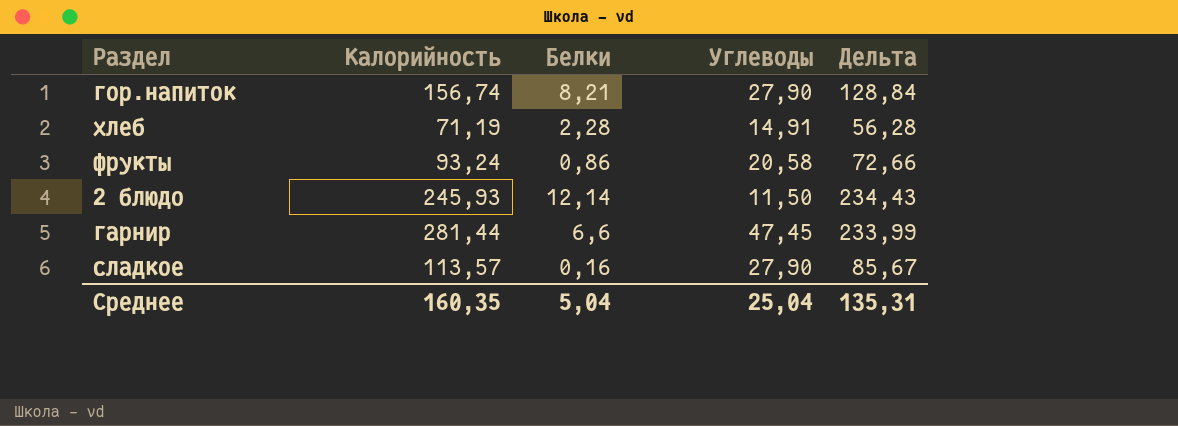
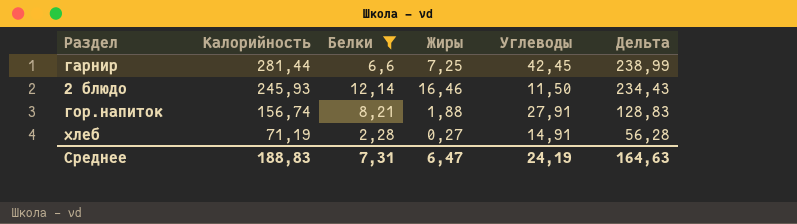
filter: none -> Белки >= 2,28
row order: none -> Калорийность descending
column Жиры | position: none -> 4
гарнир | Углеводы: 47,45 -> 42,45
гарнир | Дельта: 233,99 -> 238,99
гор.напиток | Углеводы: 27,90 -> 27,91
гор.напиток | Дельта: 128,84 -> 128,83
Среднее | Калорийность: 160,35 -> 188,83
Среднее | Белки: 5,04 -> 7,31
Среднее | Углеводы: 25,04 -> 24,19
Среднее | Дельта: 135,31 -> 164,63

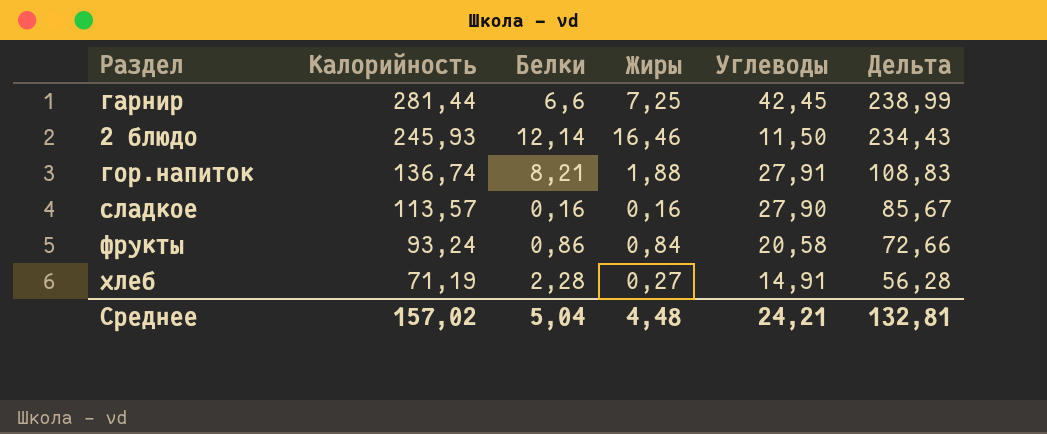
filter: Белки >= 2,28 -> none
гор.напиток | Калорийность: 156,74 -> 136,74
гор.напиток | Дельта: 128,83 -> 108,83
Среднее | Калорийность: 188,83 -> 157,02
Среднее | Белки: 7,31 -> 5,04
Среднее | Жиры: 6,47 -> 4,48
Среднее | Углеводы: 24,19 -> 24,21
Среднее | Дельта: 164,63 -> 132,81

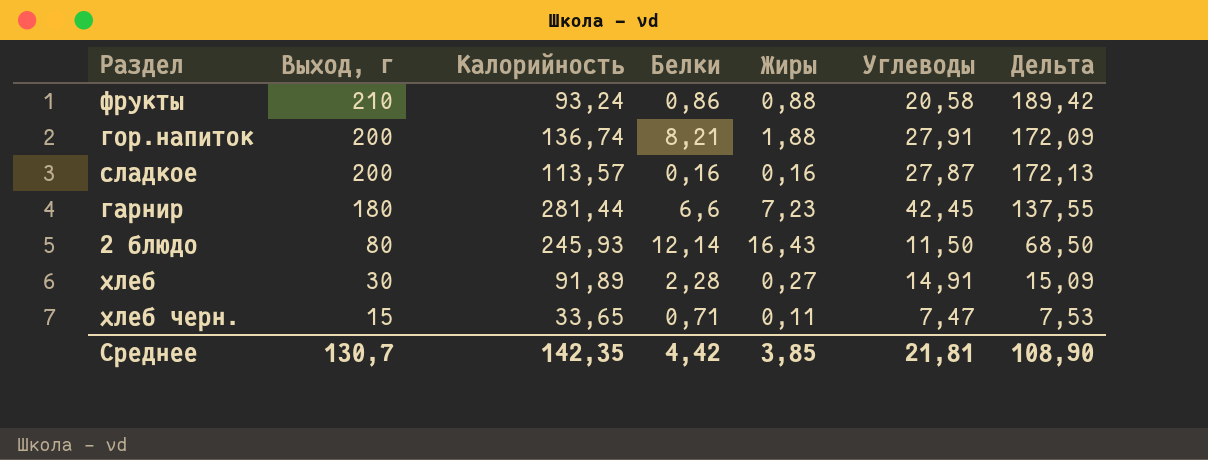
row order: Калорийность descending -> Выход, г descending
column Выход, г | position: none -> 2
column Дельта | formula: [Калорийность] - [Углеводы] -> [Выход, г] - [Углеводы]
фрукты | Жиры: 0,84 -> 0,88
сладкое | Углеводы: 27,90 -> 27,87
гарнир | Жиры: 7,25 -> 7,23
2 блюдо | Жиры: 16,46 -> 16,43
хлеб | Калорийность: 71,19 -> 91,89
row хлеб черн.: none -> 15 | 33,65 | 0,71 | 0,11 | 7,47 | 7,53
Среднее | Калорийность: 157,02 -> 142,35
Среднее | Белки: 5,04 -> 4,42
Среднее | Жиры: 4,48 -> 3,85
Среднее | Углеводы: 24,21 -> 21,81
Среднее | Дельта: 132,81 -> 108,90

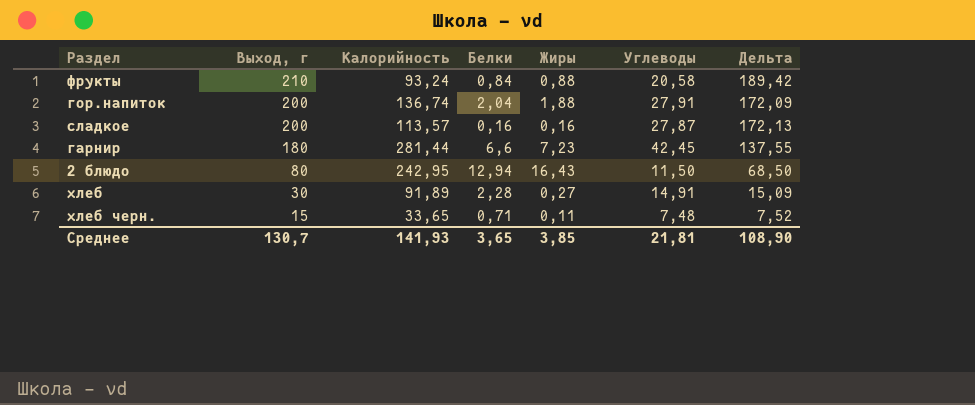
фрукты | Белки: 0,86 -> 0,84
гор.напиток | Белки: 8,21 -> 2,04
2 блюдо | Калорийность: 245,93 -> 242,95
2 блюдо | Белки: 12,14 -> 12,94
хлеб черн. | Углеводы: 7,47 -> 7,48
хлеб черн. | Дельта: 7,53 -> 7,52
Среднее | Калорийность: 142,35 -> 141,93
Среднее | Белки: 4,42 -> 3,65

